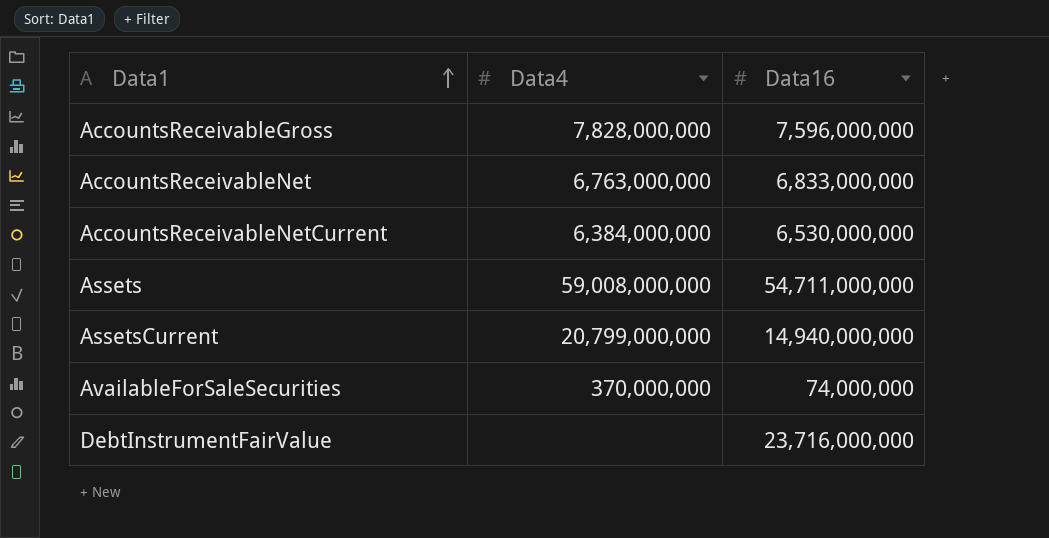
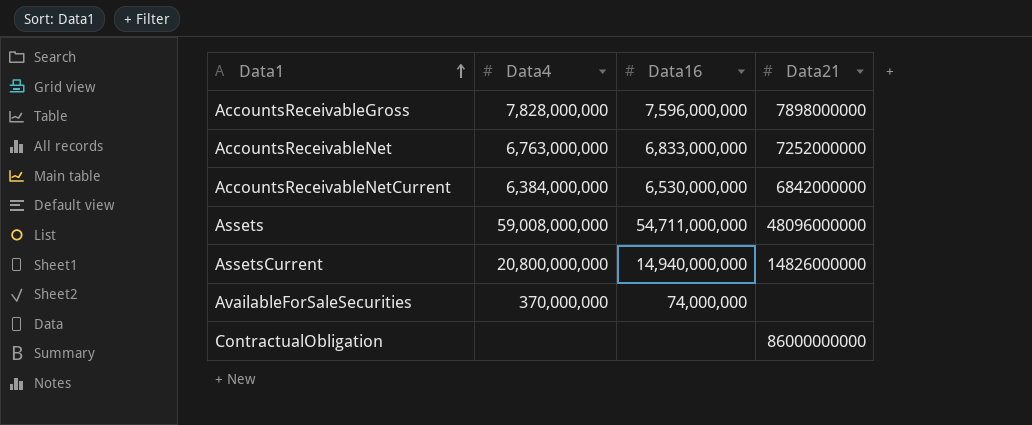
column Data21 | position: none -> 4
row DebtInstrumentFairValue: none | 23,716,000,000 -> none
AssetsCurrent | Data4: 20,799,000,000 -> 20,800,000,000
row ContractualObligation: none -> none | none | 86000000000

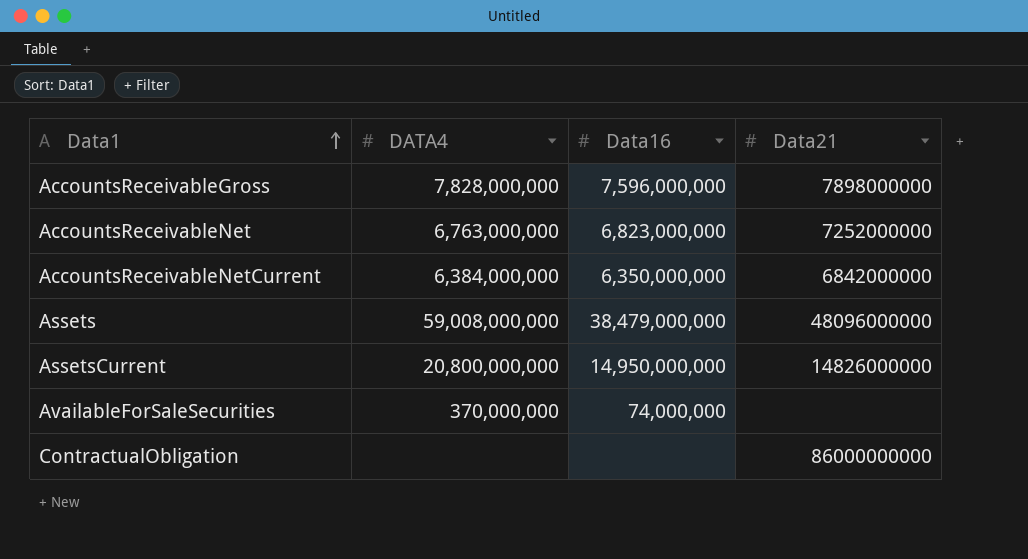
column name: Data4 -> DATA4
AccountsReceivableNet | Data16: 6,833,000,000 -> 6,823,000,000
AccountsReceivableNetCurrent | Data16: 6,530,000,000 -> 6,350,000,000
Assets | Data16: 54,711,000,000 -> 38,479,000,000
AssetsCurrent | Data16: 14,940,000,000 -> 14,950,000,000

